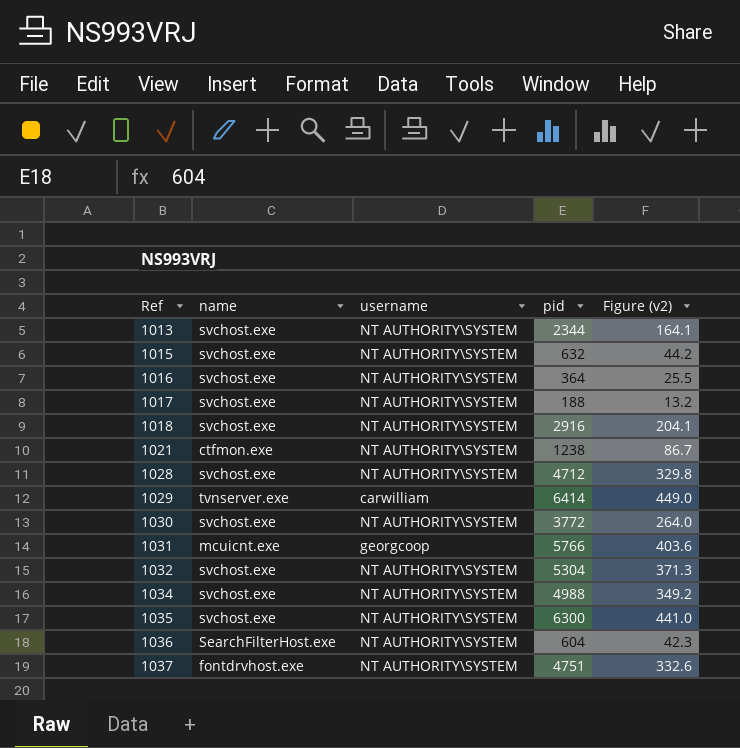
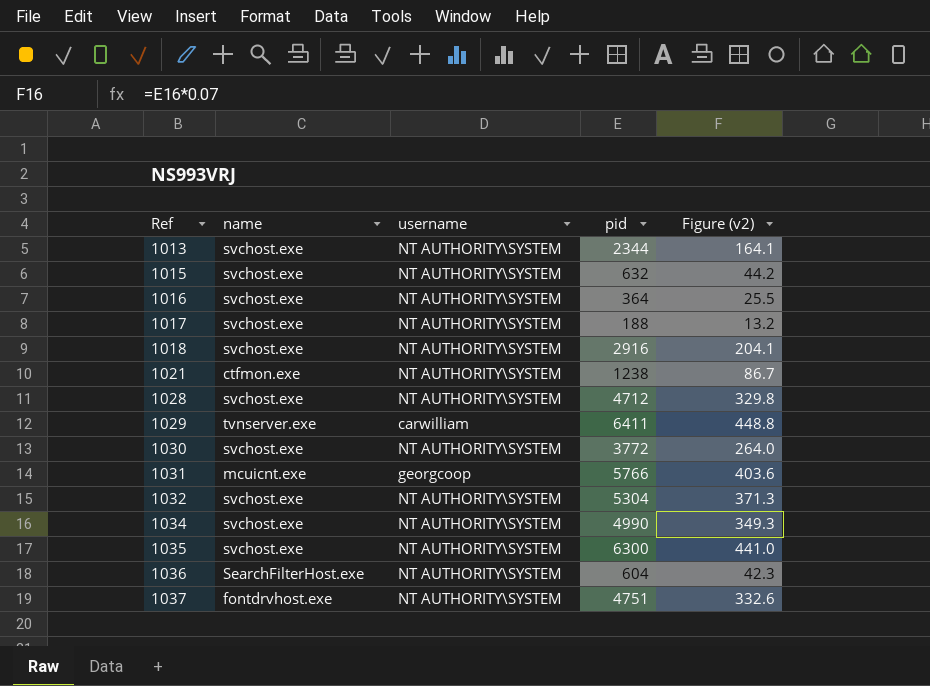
1029 | pid: 6414 -> 6411
1029 | Figure (v2): 449.0 -> 448.8
1034 | pid: 4988 -> 4990
1034 | Figure (v2): 349.2 -> 349.3

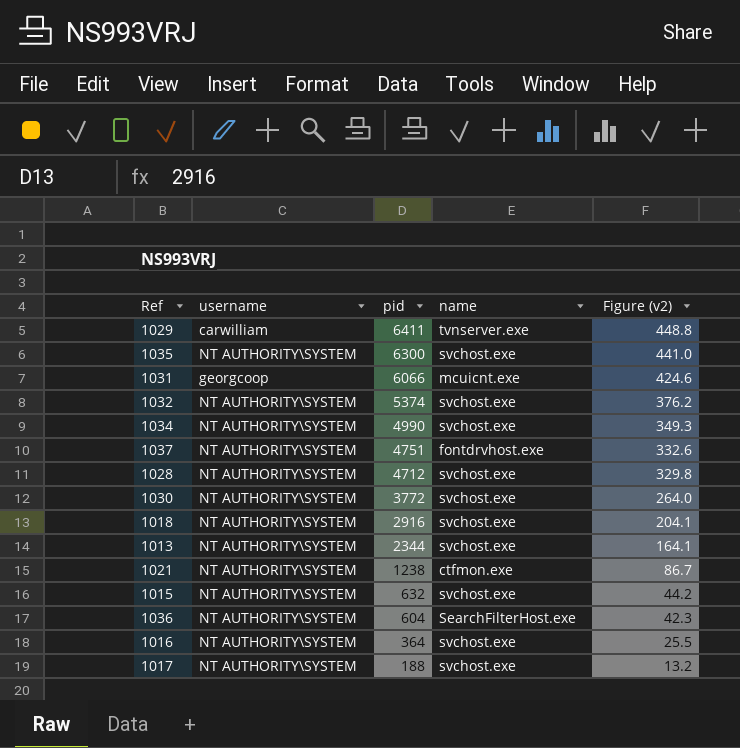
row order: Ref ascending -> pid descending
column name | position: 2 -> 4
1031 | pid: 5766 -> 6066
1031 | Figure (v2): 403.6 -> 424.6
1032 | pid: 5304 -> 5374
1032 | Figure (v2): 371.3 -> 376.2

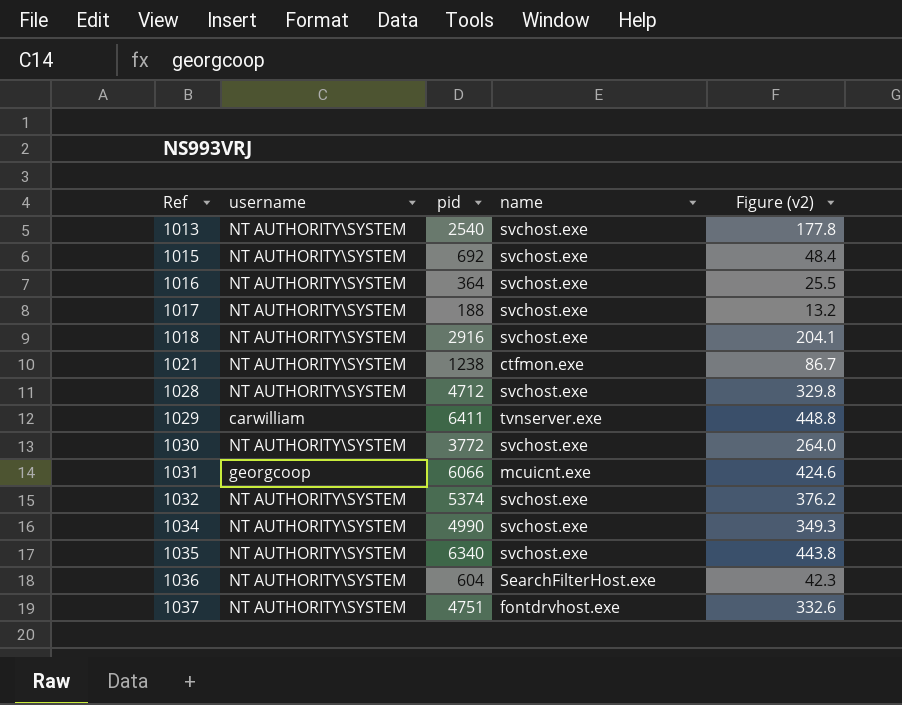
row order: pid descending -> Ref ascending
1013 | pid: 2344 -> 2540
1013 | Figure (v2): 164.1 -> 177.8
1015 | pid: 632 -> 692
1015 | Figure (v2): 44.2 -> 48.4
1035 | pid: 6300 -> 6340
1035 | Figure (v2): 441.0 -> 443.8

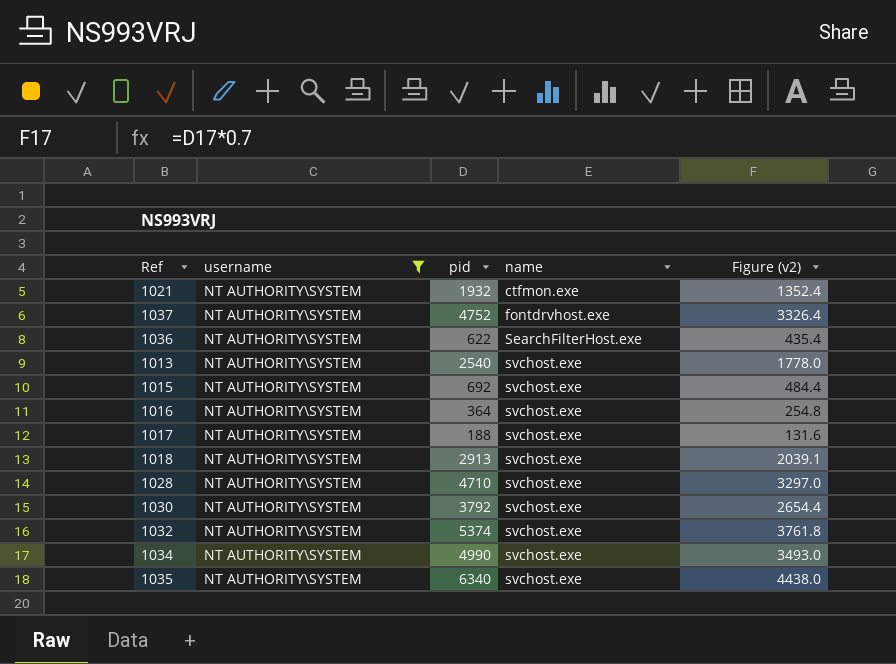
filter: none -> username = NT AUTHORITY\SYSTEM
row order: Ref ascending -> name ascending
column Figure (v2) | formula: [pid] * 0.07 -> [pid] * 0.7
1021 | pid: 1238 -> 1932
1037 | pid: 4751 -> 4752
1036 | pid: 604 -> 622
1018 | pid: 2916 -> 2913
1028 | pid: 4712 -> 4710
1030 | pid: 3772 -> 3792

